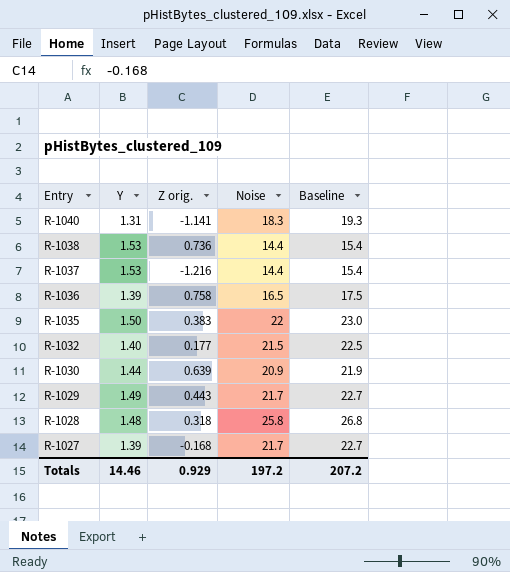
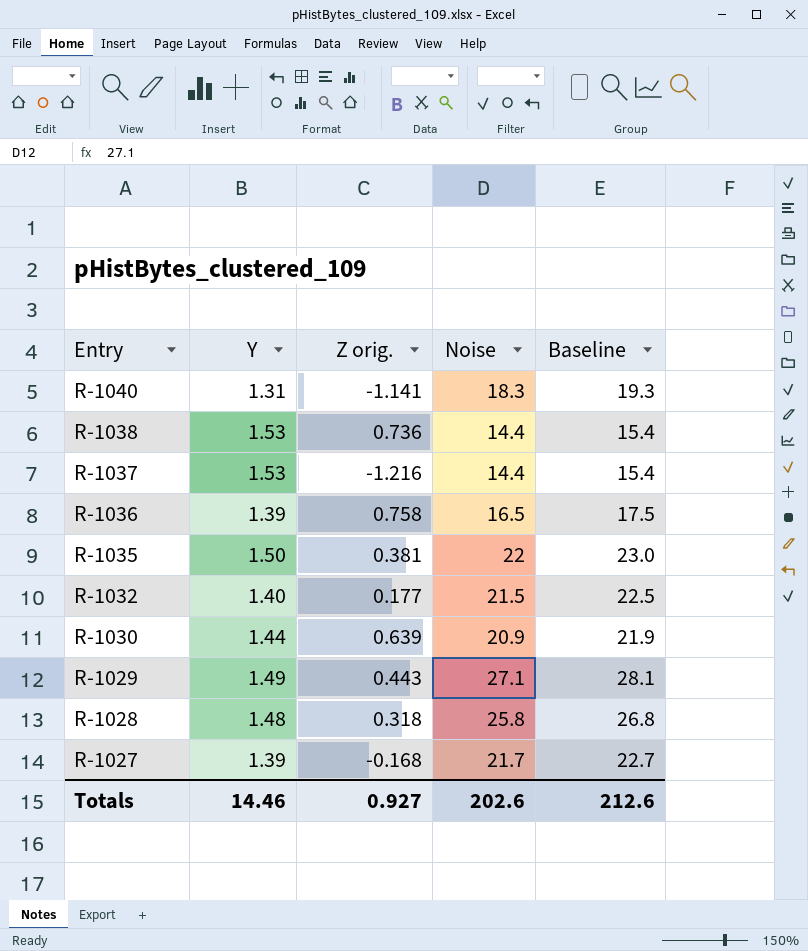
R-1035 | Z orig.: 0.383 -> 0.381
R-1029 | Noise: 21.7 -> 27.1
R-1029 | Baseline: 22.7 -> 28.1
Totals | Z orig.: 0.929 -> 0.927
Totals | Noise: 197.2 -> 202.6
Totals | Baseline: 207.2 -> 212.6

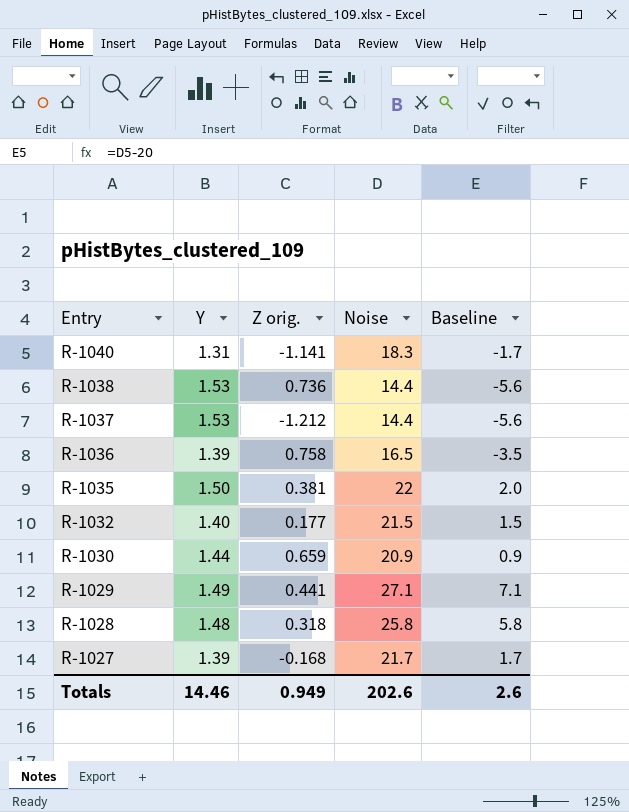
column Baseline | formula: [Noise] + 1 -> [Noise] - 20
R-1037 | Z orig.: -1.216 -> -1.212
R-1030 | Z orig.: 0.639 -> 0.659
R-1029 | Z orig.: 0.443 -> 0.441
Totals | Z orig.: 0.927 -> 0.949
Totals | Baseline: 212.6 -> 2.6

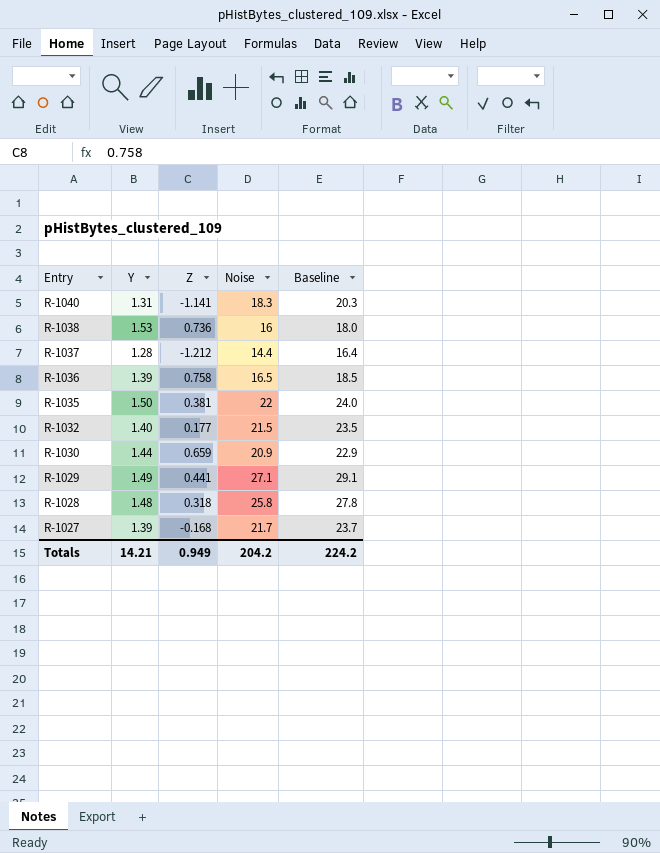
column name: Z orig. -> Z
column Baseline | formula: [Noise] - 20 -> [Noise] + 2
R-1038 | Noise: 14.4 -> 16
R-1037 | Y: 1.53 -> 1.28
Totals | Y: 14.46 -> 14.21
Totals | Noise: 202.6 -> 204.2
Totals | Baseline: 2.6 -> 224.2

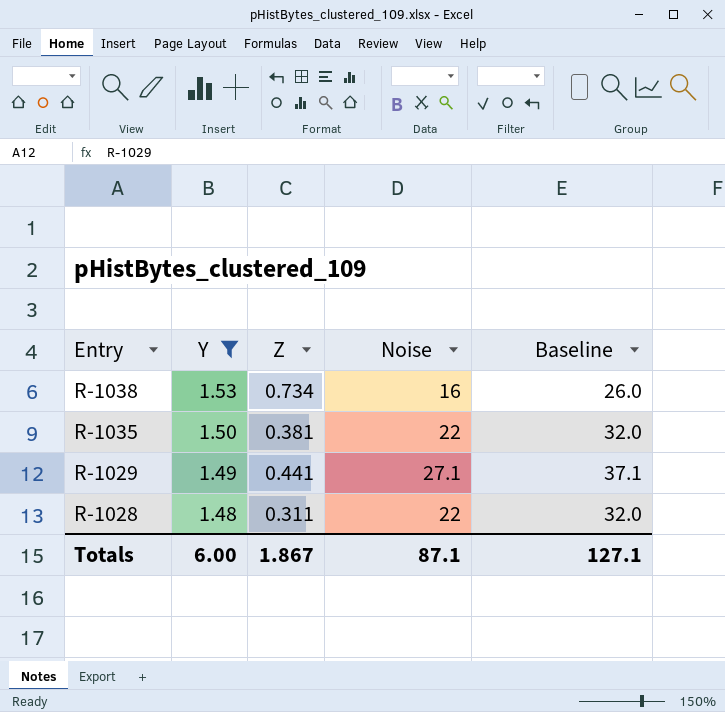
filter: none -> Y >= 1.48
column Baseline | formula: [Noise] + 2 -> [Noise] + 10
R-1038 | Z: 0.736 -> 0.734
R-1028 | Z: 0.318 -> 0.311
R-1028 | Noise: 25.8 -> 22
Totals | Y: 14.21 -> 6.00
Totals | Z: 0.949 -> 1.867
Totals | Noise: 204.2 -> 87.1
Totals | Baseline: 224.2 -> 127.1

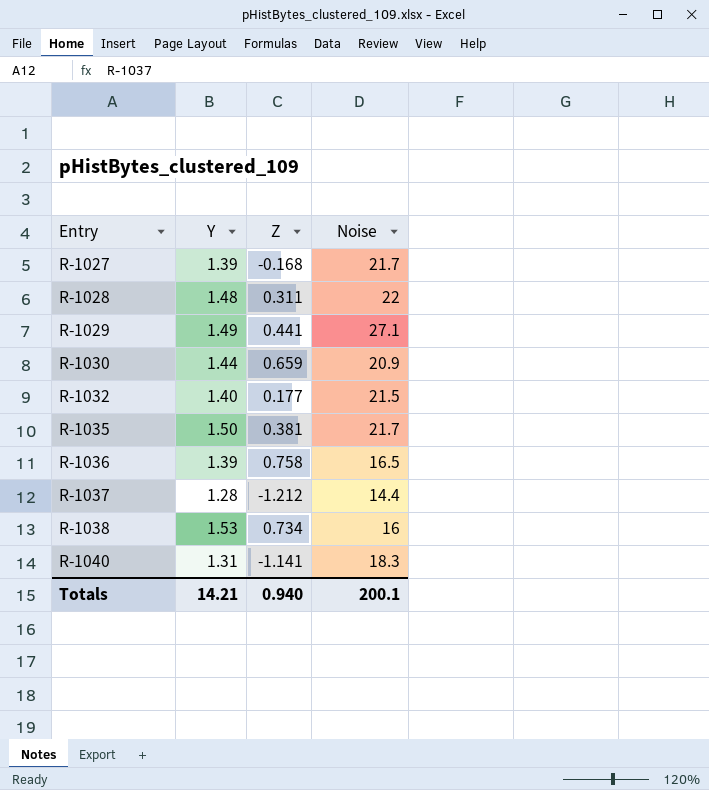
filter: Y >= 1.48 -> none
row order: Entry descending -> Entry ascending
column Baseline | formula: [Noise] + 10 -> none
R-1035 | Noise: 22 -> 21.7
Totals | Y: 6.00 -> 14.21
Totals | Z: 1.867 -> 0.940
Totals | Noise: 87.1 -> 200.1

